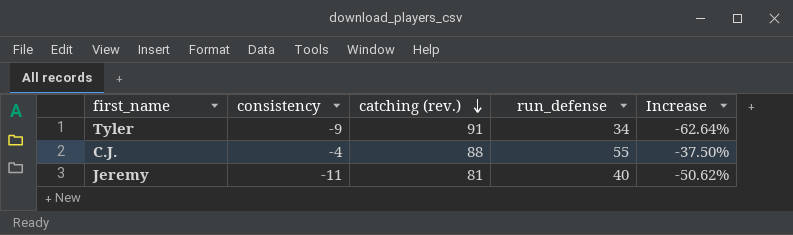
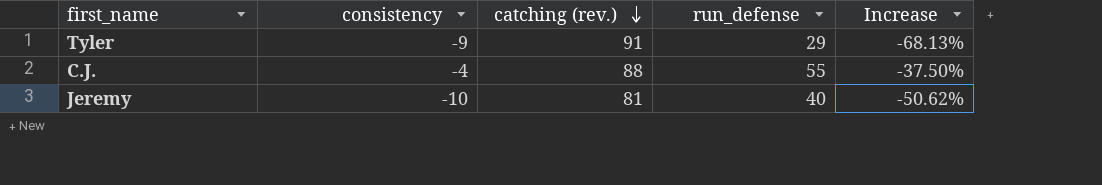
Tyler | run_defense: 34 -> 29
Tyler | Increase: -62.64% -> -68.13%
Jeremy | consistency: -11 -> -10

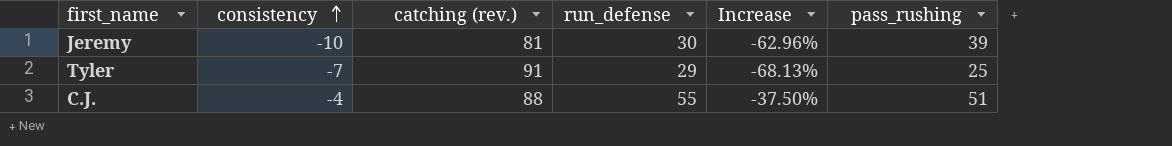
row order: catching (rev.) descending -> consistency ascending
column pass_rushing | position: none -> 6
Jeremy | run_defense: 40 -> 30
Jeremy | Increase: -50.62% -> -62.96%
Tyler | consistency: -9 -> -7

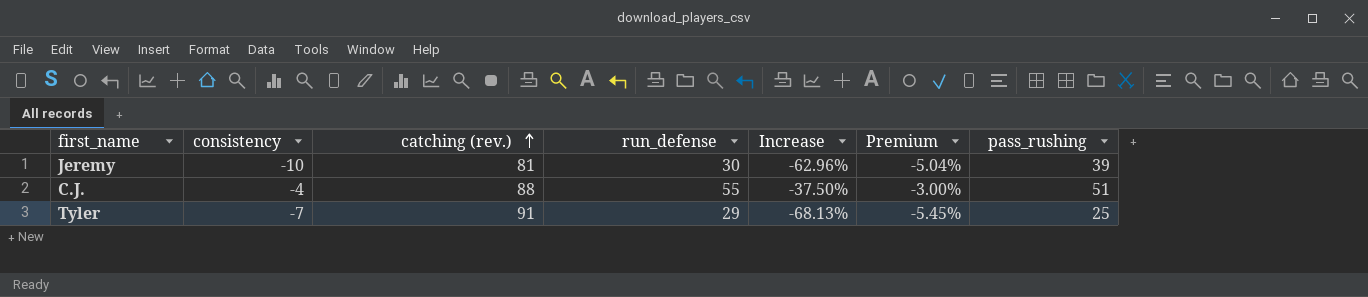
row order: consistency ascending -> catching (rev.) ascending
column Premium | formula: none -> [Increase] * 0.08

